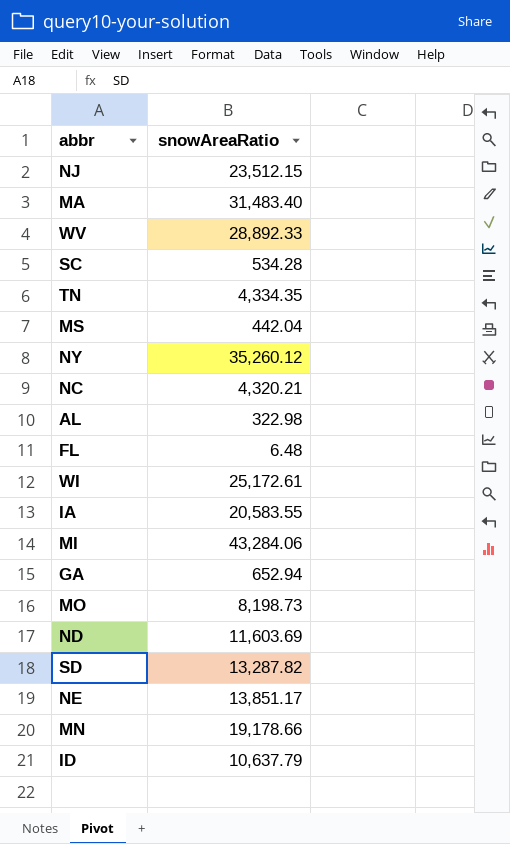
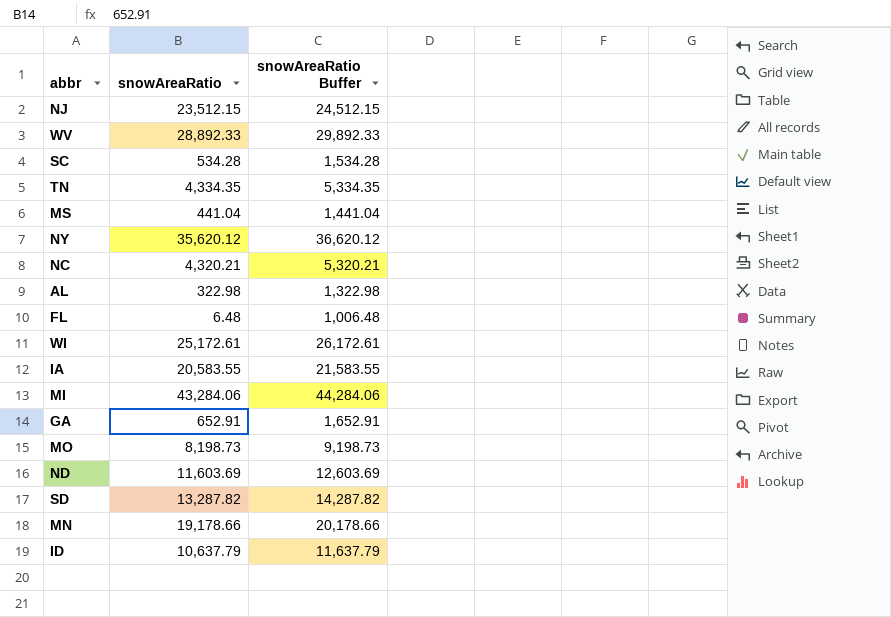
column snowAreaRatio Buffer | formula: none -> [snowAreaRatio] + 1000
row MA: 31,483.40 -> none
row NE: 13,851.17 -> none
MS | snowAreaRatio: 442.04 -> 441.04
NY | snowAreaRatio: 35,260.12 -> 35,620.12
GA | snowAreaRatio: 652.94 -> 652.91

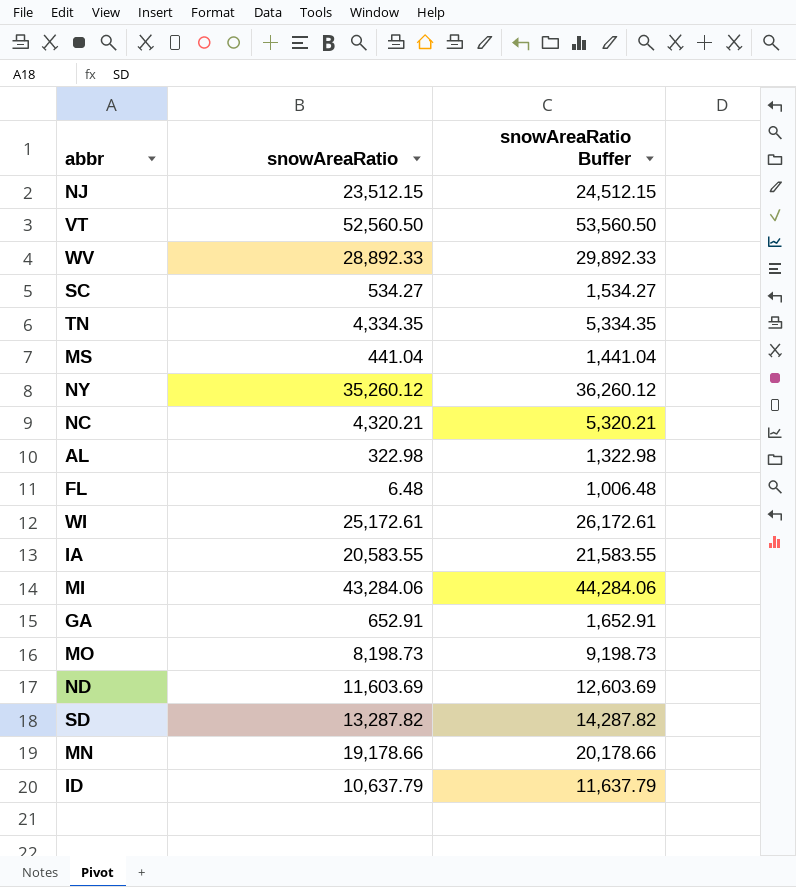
row VT: none -> 52,560.50 | 53,560.50
SC | snowAreaRatio: 534.28 -> 534.27
SC | snowAreaRatio Buffer: 1,534.28 -> 1,534.27
NY | snowAreaRatio: 35,620.12 -> 35,260.12
NY | snowAreaRatio Buffer: 36,620.12 -> 36,260.12

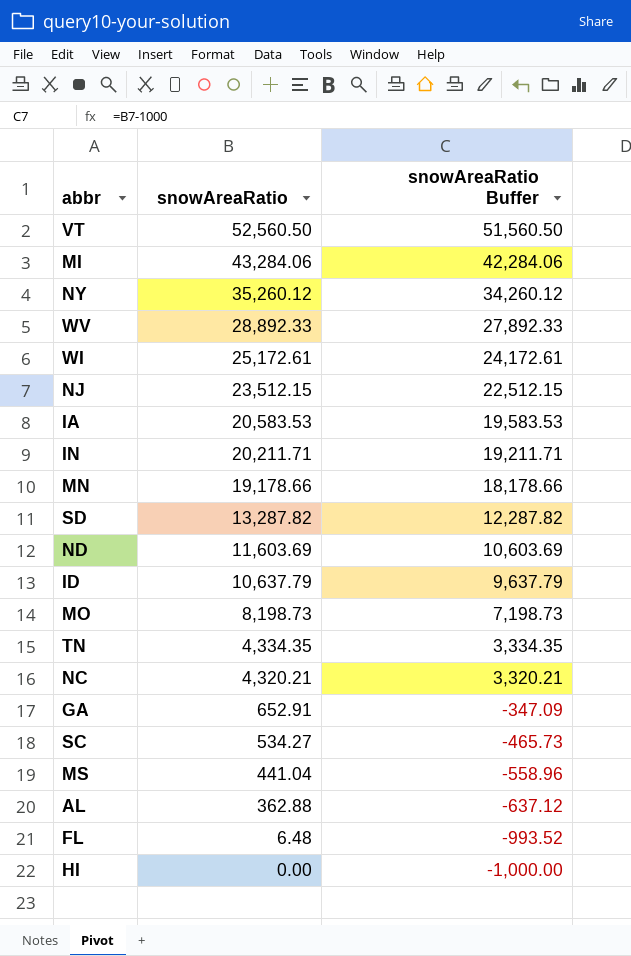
row order: none -> snowAreaRatio descending
column snowAreaRatio Buffer | formula: [snowAreaRatio] + 1000 -> [snowAreaRatio] - 1000
IA | snowAreaRatio: 20,583.55 -> 20,583.53
row IN: none -> 20,211.71 | 19,211.71
AL | snowAreaRatio: 322.98 -> 362.88
row HI: none -> 0.00 | -1,000.00

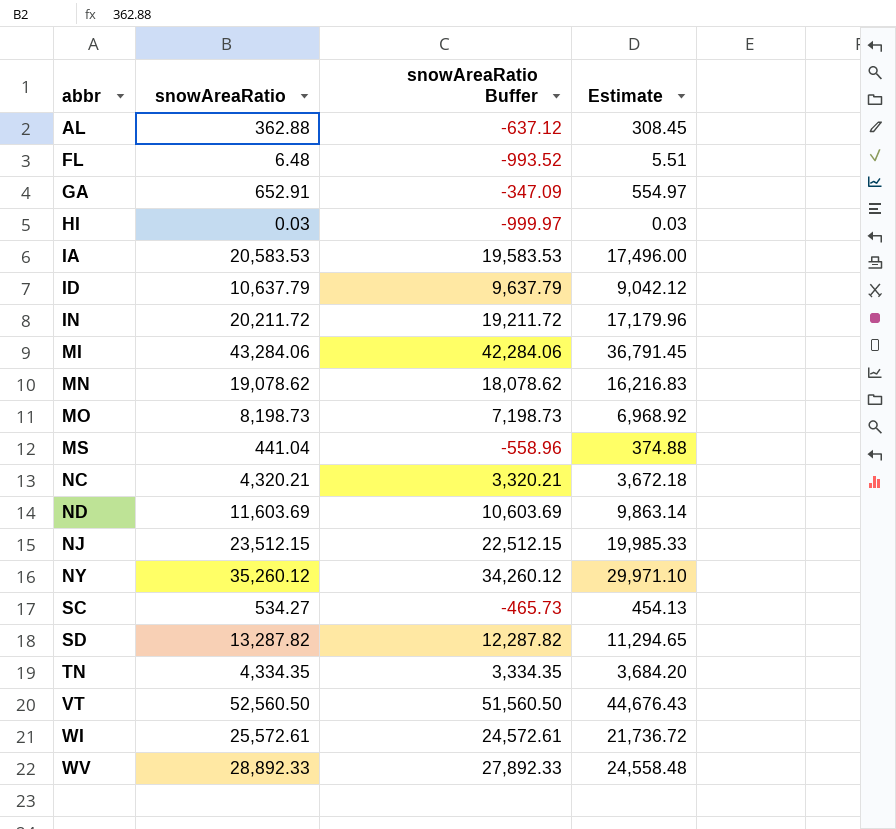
row order: snowAreaRatio descending -> abbr ascending
column Estimate | formula: none -> [snowAreaRatio] * 0.85
HI | snowAreaRatio: 0.00 -> 0.03
HI | snowAreaRatio Buffer: -1,000.00 -> -999.97
IN | snowAreaRatio: 20,211.71 -> 20,211.72
IN | snowAreaRatio Buffer: 19,211.71 -> 19,211.72
MN | snowAreaRatio: 19,178.66 -> 19,078.62
MN | snowAreaRatio Buffer: 18,178.66 -> 18,078.62
WI | snowAreaRatio: 25,172.61 -> 25,572.61
WI | snowAreaRatio Buffer: 24,172.61 -> 24,572.61

